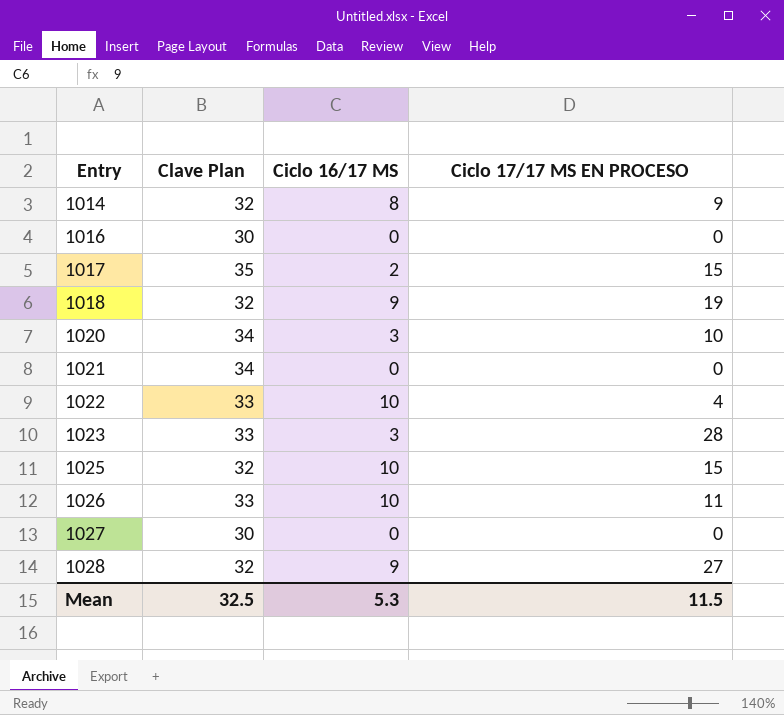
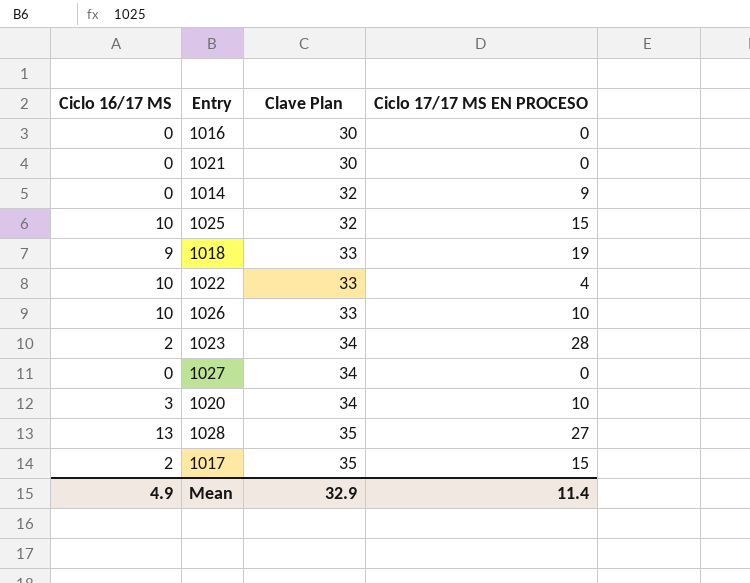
row order: Entry ascending -> Clave Plan ascending
column Ciclo 16/17 MS | position: 3 -> 1
1021 | Clave Plan: 34 -> 30
1014 | Ciclo 16/17 MS: 8 -> 0
1018 | Clave Plan: 32 -> 33
1026 | Ciclo 17/17 MS EN PROCESO: 11 -> 10
1023 | Ciclo 16/17 MS: 3 -> 2
1023 | Clave Plan: 33 -> 34
1027 | Clave Plan: 30 -> 34
1028 | Ciclo 16/17 MS: 9 -> 13
1028 | Clave Plan: 32 -> 35
Mean | Ciclo 16/17 MS: 5.3 -> 4.9
Mean | Clave Plan: 32.5 -> 32.9
Mean | Ciclo 17/17 MS EN PROCESO: 11.5 -> 11.4

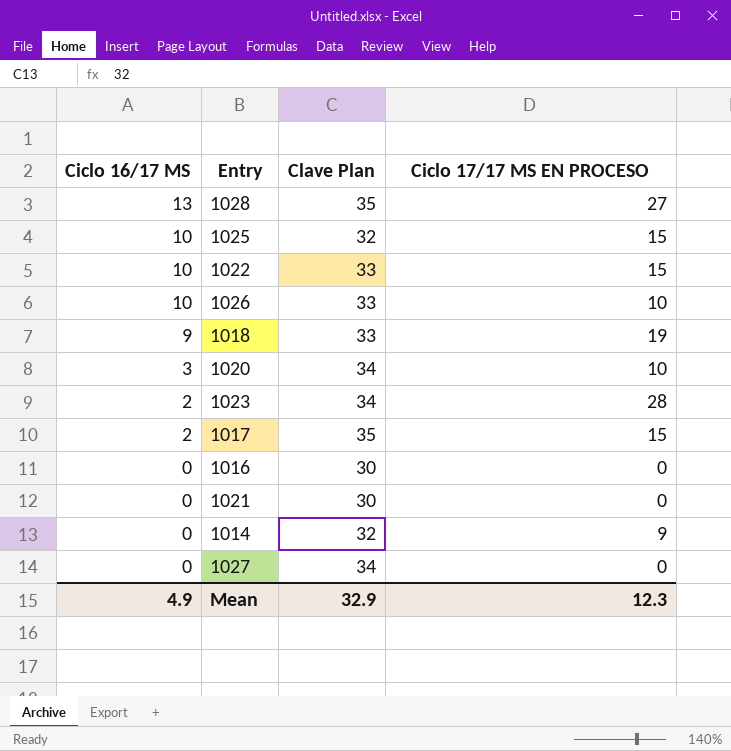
row order: Clave Plan ascending -> Ciclo 16/17 MS descending
1022 | Ciclo 17/17 MS EN PROCESO: 4 -> 15
Mean | Ciclo 17/17 MS EN PROCESO: 11.4 -> 12.3

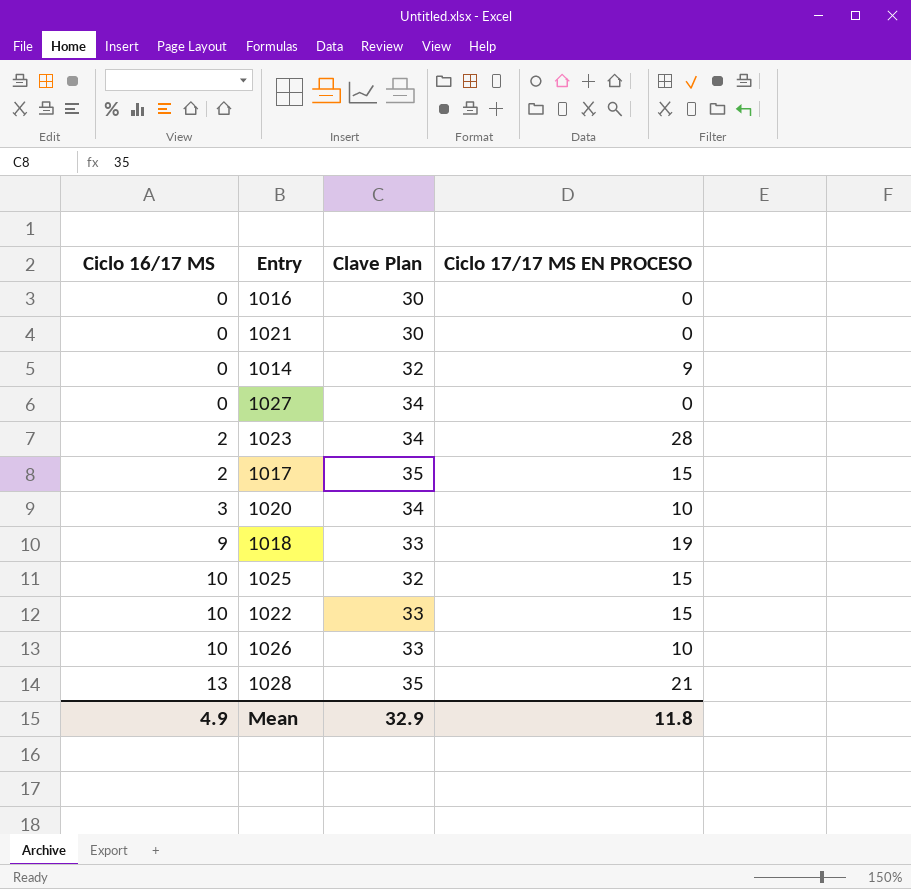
row order: Ciclo 16/17 MS descending -> Ciclo 16/17 MS ascending
1028 | Ciclo 17/17 MS EN PROCESO: 27 -> 21
Mean | Ciclo 17/17 MS EN PROCESO: 12.3 -> 11.8

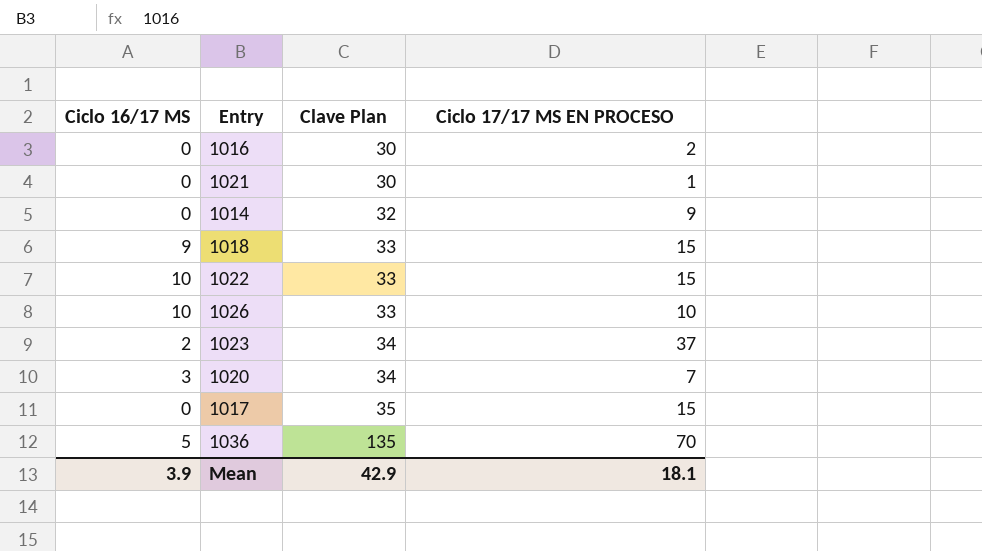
row order: Ciclo 16/17 MS ascending -> Clave Plan ascending
row 1027: 0 | 34 | 0 -> none
row 1025: 10 | 32 | 15 -> none
row 1028: 13 | 35 | 21 -> none
1016 | Ciclo 17/17 MS EN PROCESO: 0 -> 2
1021 | Ciclo 17/17 MS EN PROCESO: 0 -> 1
1018 | Ciclo 17/17 MS EN PROCESO: 19 -> 15
1023 | Ciclo 17/17 MS EN PROCESO: 28 -> 37
1020 | Ciclo 17/17 MS EN PROCESO: 10 -> 7
1017 | Ciclo 16/17 MS: 2 -> 0
row 1036: none -> 5 | 135 | 70
Mean | Ciclo 16/17 MS: 4.9 -> 3.9
Mean | Clave Plan: 32.9 -> 42.9
Mean | Ciclo 17/17 MS EN PROCESO: 11.8 -> 18.1

